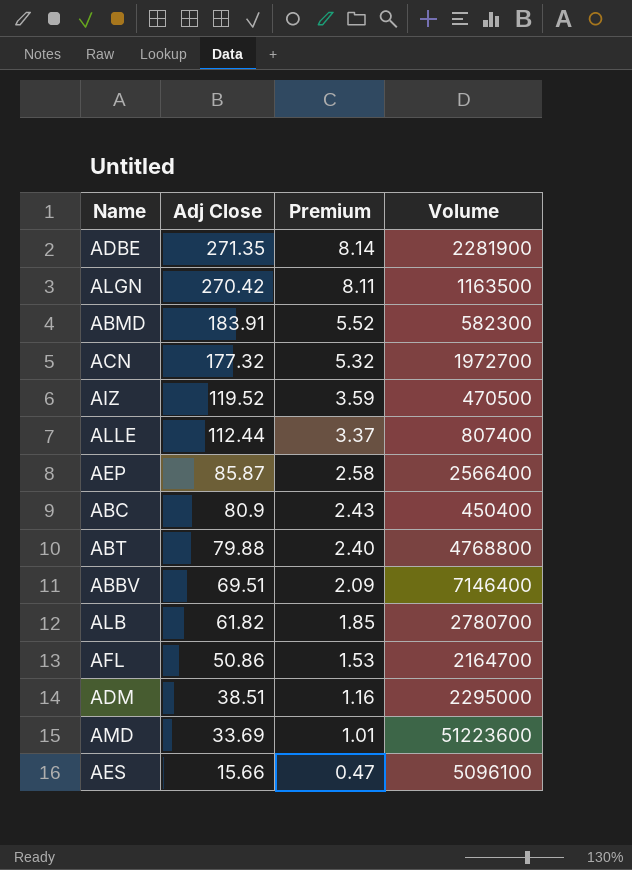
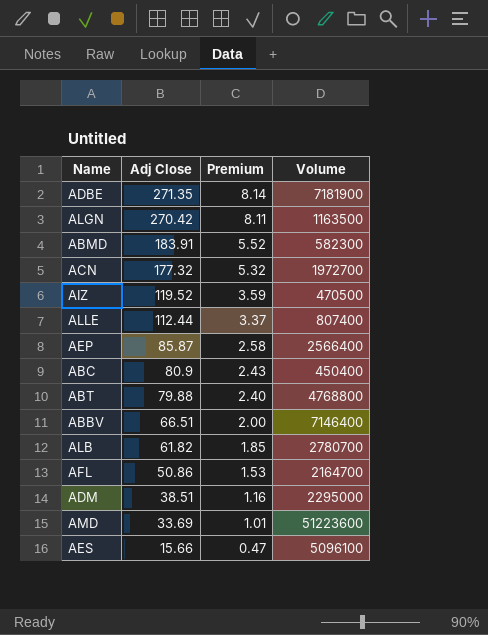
ADBE | Volume: 2281900 -> 7181900
ABBV | Adj Close: 69.51 -> 66.51
ABBV | Premium: 2.09 -> 2.00

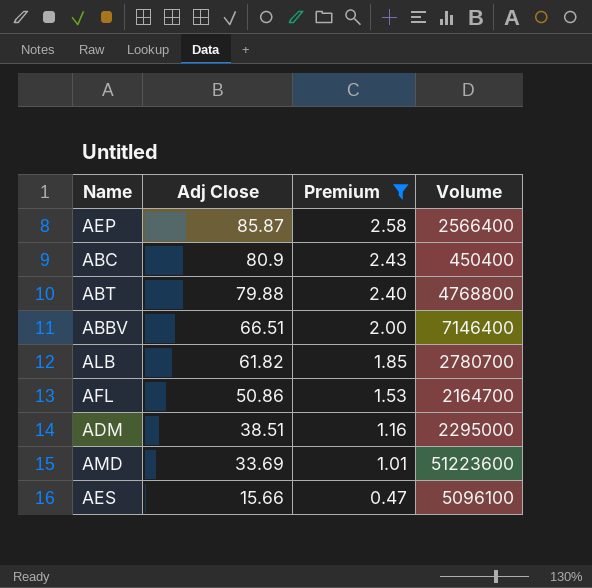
filter: none -> Premium <= 2.58

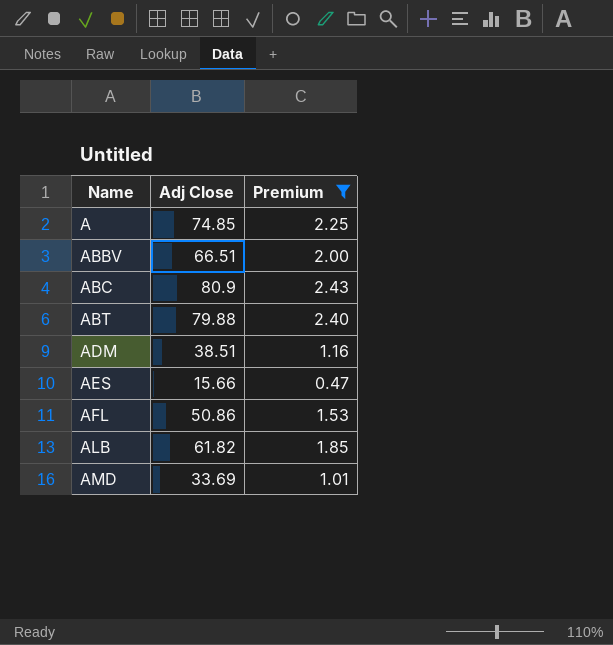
row order: Adj Close descending -> Name ascending
column Volume | position: 4 -> none
row AEP: 85.87 | 2.58 | 2566400 -> none
row A: none -> 74.85 | 2.25

